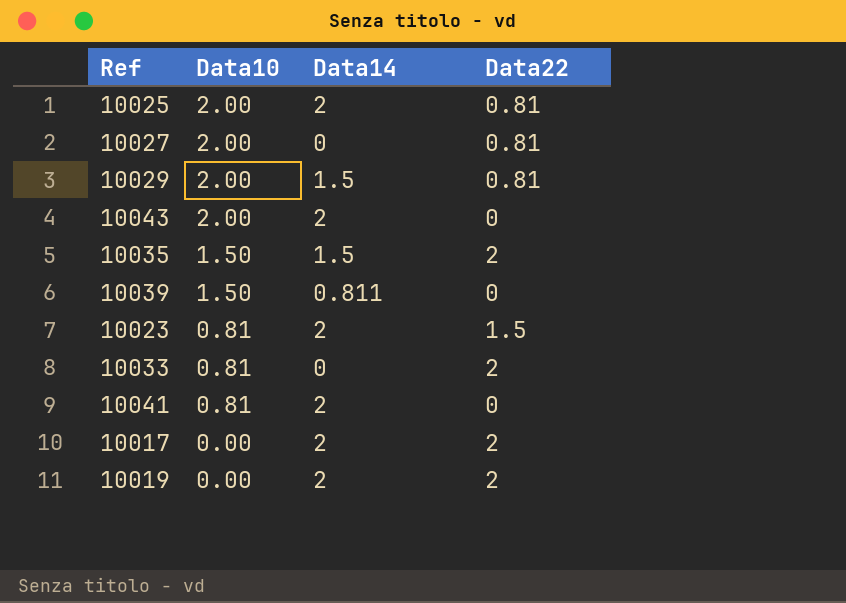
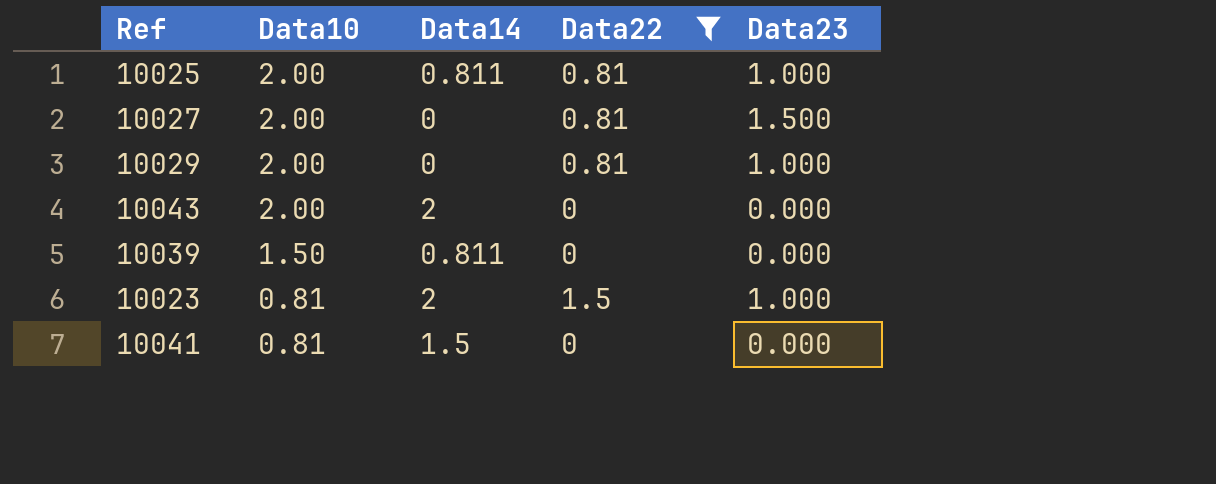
filter: none -> Data22 != 2
column Data23 | position: none -> 5
10025 | Data14: 2 -> 0.811
10029 | Data14: 1.5 -> 0
10041 | Data14: 2 -> 1.5

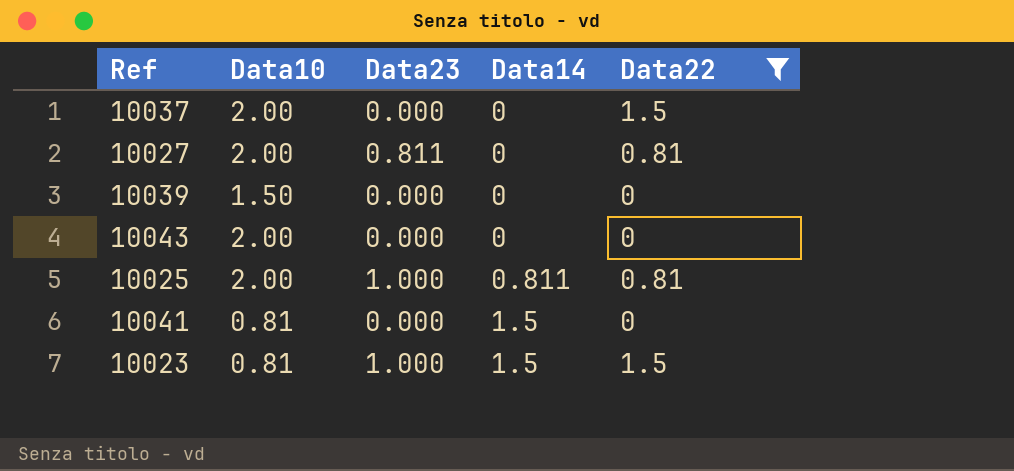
row order: Data10 descending -> Data14 ascending
column Data23 | position: 5 -> 3
row 10029: 2.00 | 0 | 0.81 | 1.000 -> none
row 10037: none -> 2.00 | 0.000 | 0 | 1.5
10027 | Data23: 1.500 -> 0.811
10039 | Data14: 0.811 -> 0
10043 | Data14: 2 -> 0
10023 | Data14: 2 -> 1.5

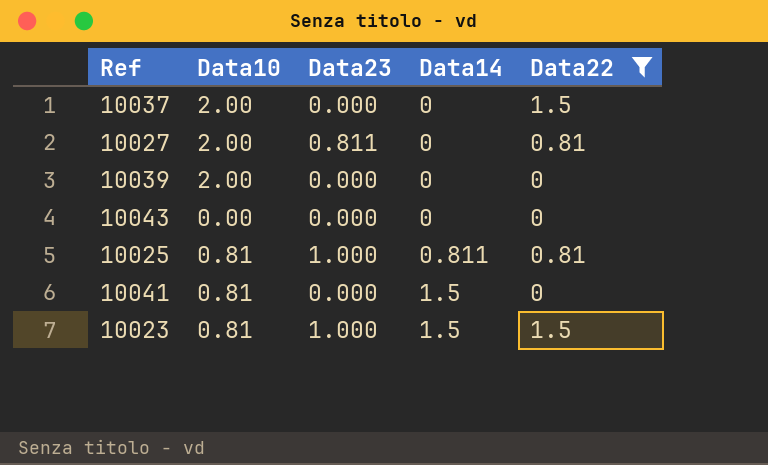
10039 | Data10: 1.50 -> 2.00
10043 | Data10: 2.00 -> 0.00
10025 | Data10: 2.00 -> 0.81

